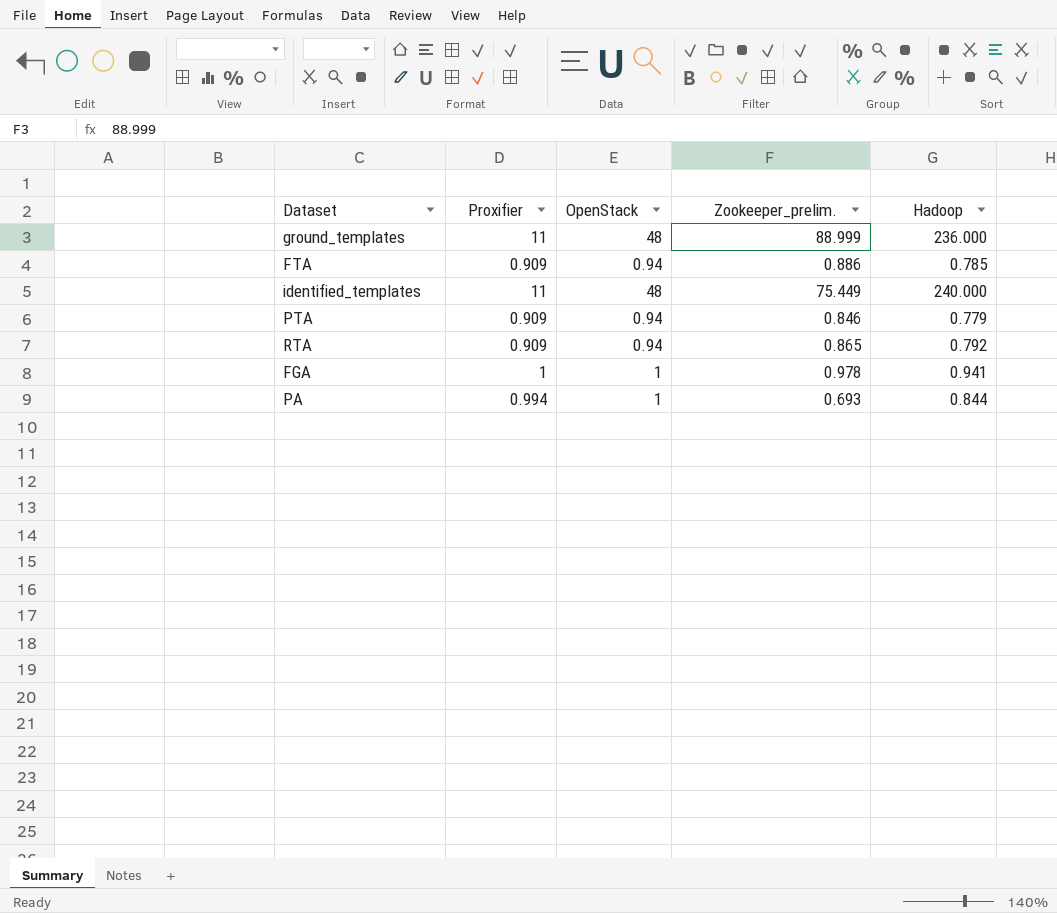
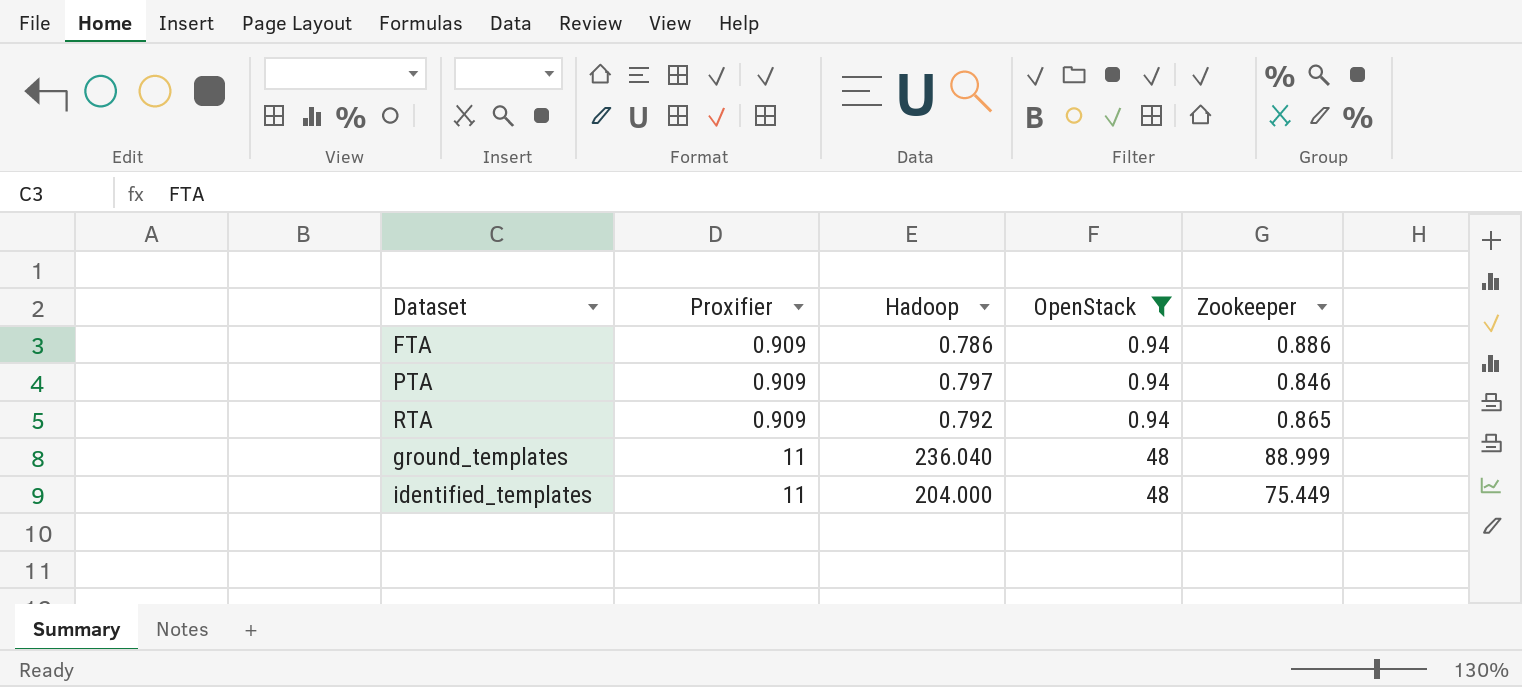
filter: none -> OpenStack != 1
row order: none -> Proxifier ascending
column Hadoop | position: 5 -> 3
column name: Zookeeper_prelim. -> Zookeeper
FTA | Hadoop: 0.785 -> 0.786
PTA | Hadoop: 0.779 -> 0.797
ground_templates | Hadoop: 236.000 -> 236.040
identified_templates | Hadoop: 240.000 -> 204.000

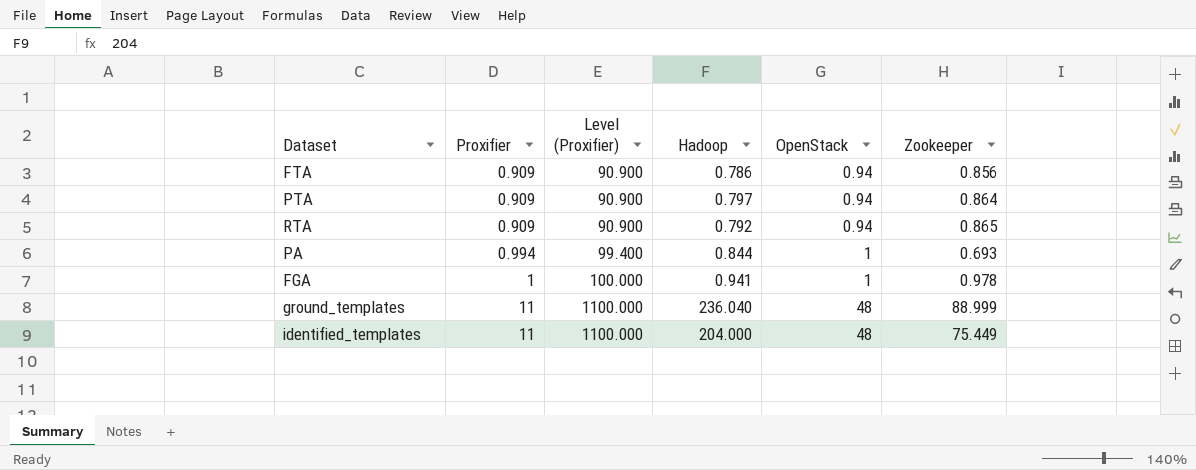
filter: OpenStack != 1 -> none
column Level (Proxifier) | formula: none -> [Proxifier] * 100
FTA | Zookeeper: 0.886 -> 0.856
PTA | Zookeeper: 0.846 -> 0.864

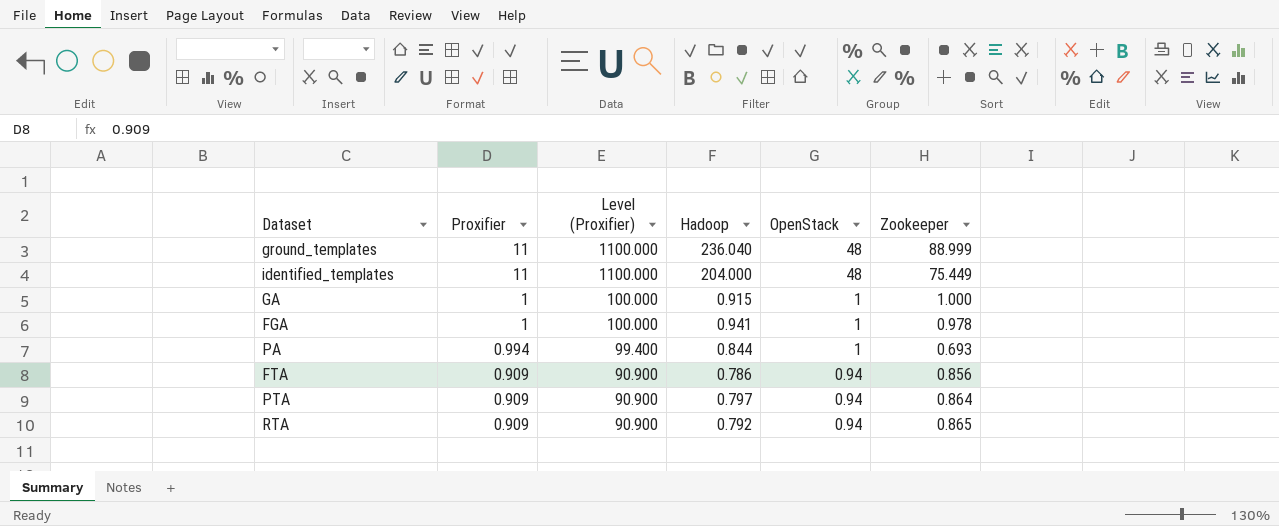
row order: Proxifier ascending -> Proxifier descending
row GA: none -> 1 | 100.000 | 0.915 | 1 | 1.000

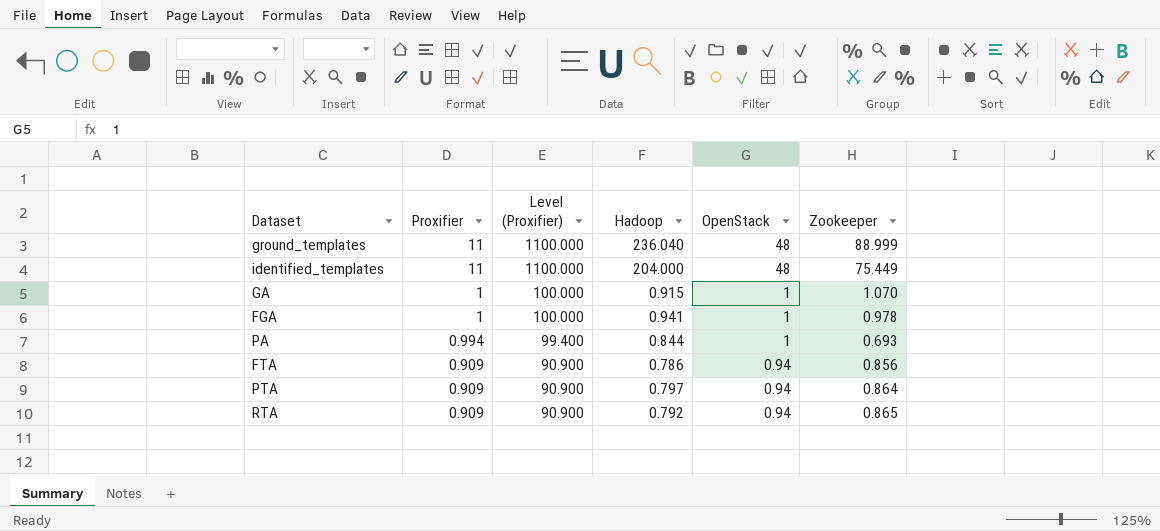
GA | Zookeeper: 1.000 -> 1.070

